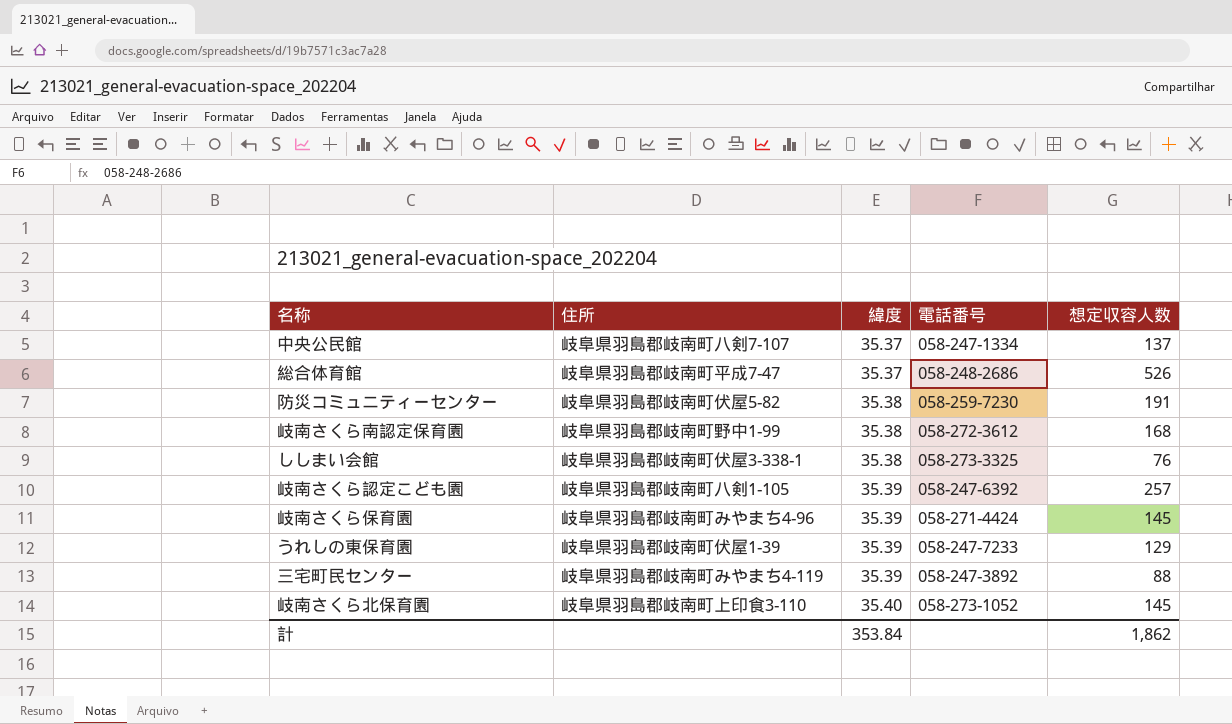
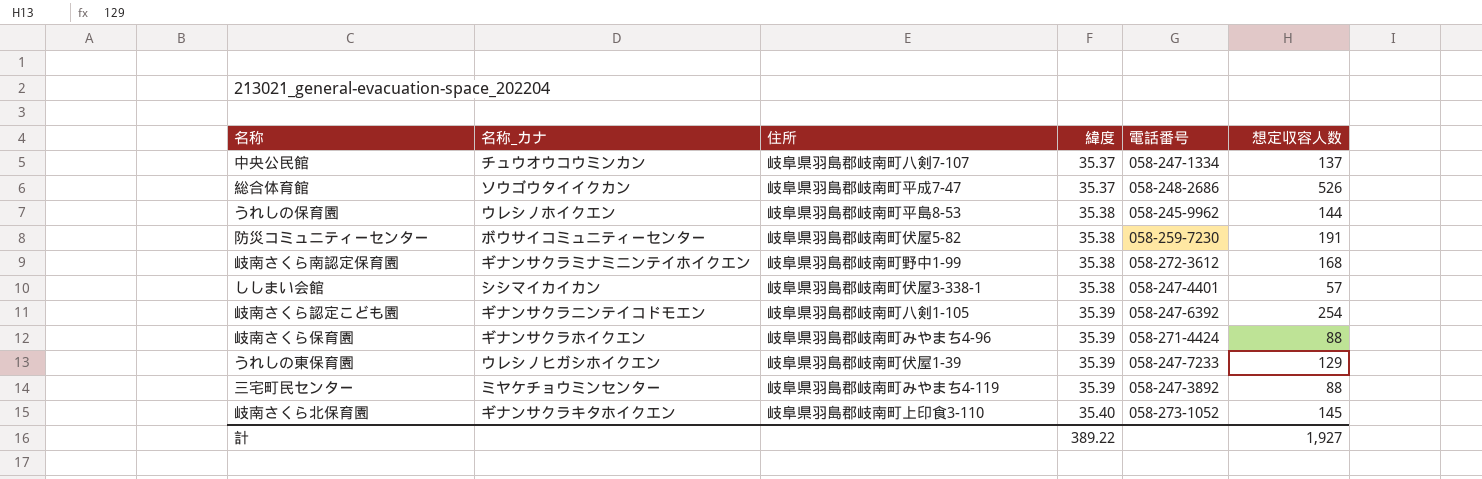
column 名称_カナ | position: none -> 2
row うれしの保育園: none -> ウレシノホイクエン | 岐阜県羽島郡岐南町平島8-53 | 35.38 | 058-245-9962 | 144
ししまい会館 | 電話番号: 058-273-3325 -> 058-247-4401
ししまい会館 | 想定収容人数: 76 -> 57
岐南さくら認定こども園 | 想定収容人数: 257 -> 254
岐南さくら保育園 | 想定収容人数: 145 -> 88
計 | 緯度: 353.84 -> 389.22
計 | 想定収容人数: 1,862 -> 1,927

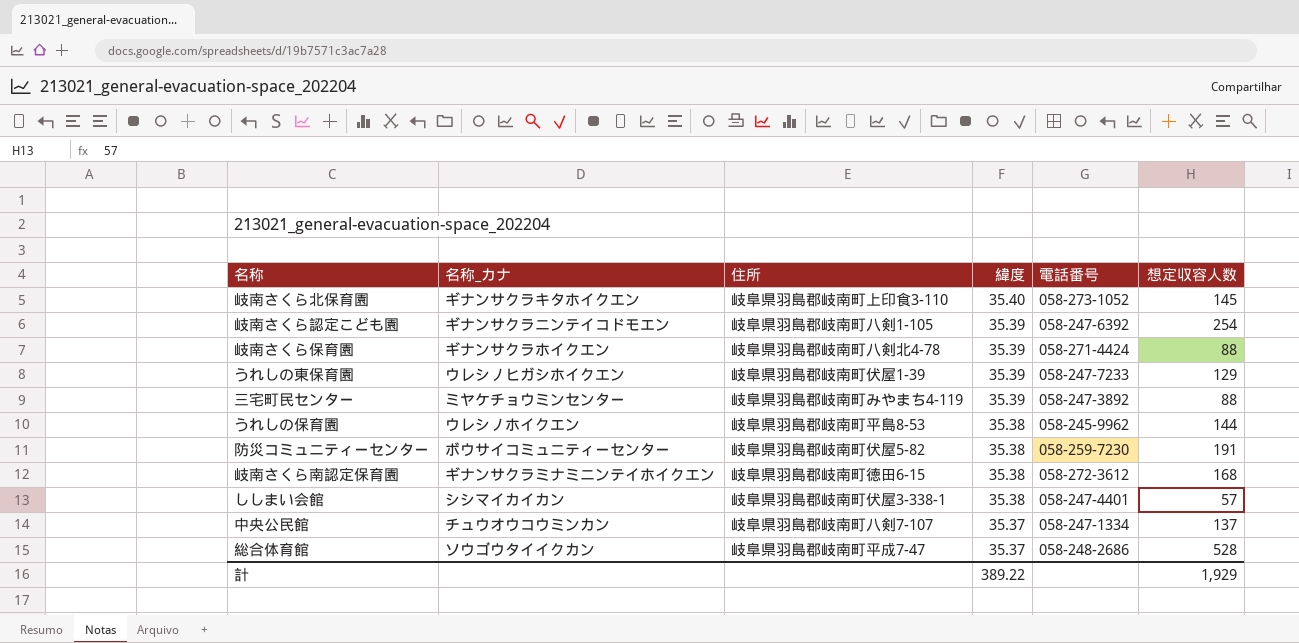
row order: 緯度 ascending -> 緯度 descending
岐南さくら保育園 | 住所: 岐阜県羽島郡岐南町みやまち4-96 -> 岐阜県羽島郡岐南町八剣北4-78
岐南さくら南認定保育園 | 住所: 岐阜県羽島郡岐南町野中1-99 -> 岐阜県羽島郡岐南町徳田6-15
総合体育館 | 想定収容人数: 526 -> 528
計 | 想定収容人数: 1,927 -> 1,929

